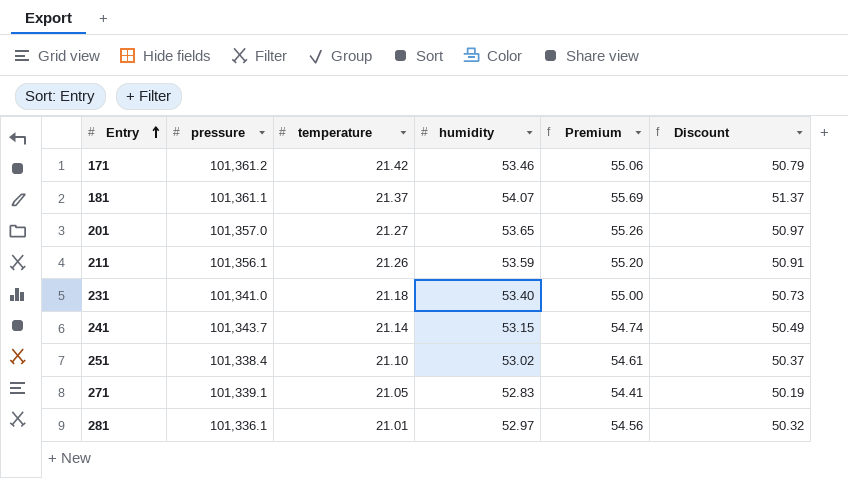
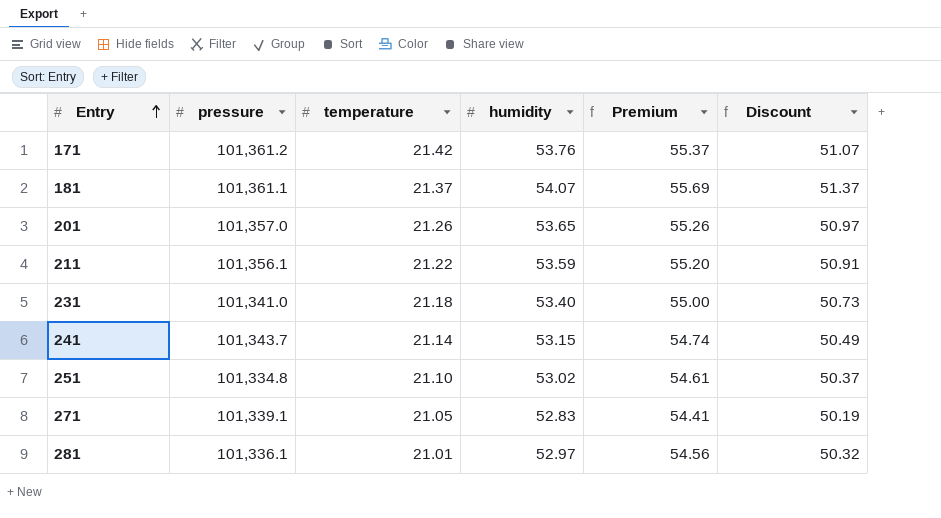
171 | humidity: 53.46 -> 53.76
171 | Premium: 55.06 -> 55.37
171 | Discount: 50.79 -> 51.07
201 | temperature: 21.27 -> 21.26
211 | temperature: 21.26 -> 21.22
251 | pressure: 101,338.4 -> 101,334.8

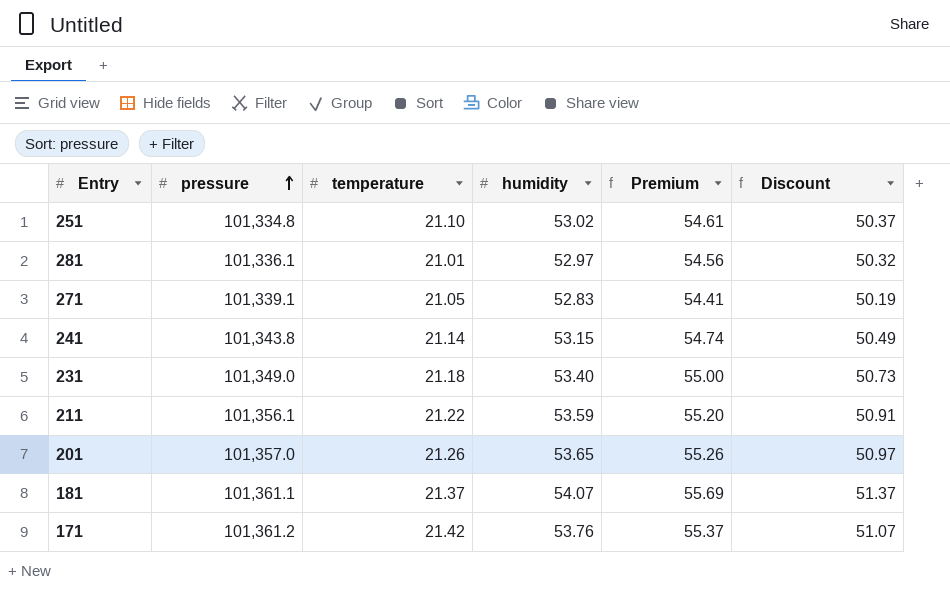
row order: Entry ascending -> pressure ascending
241 | pressure: 101,343.7 -> 101,343.8
231 | pressure: 101,341.0 -> 101,349.0

